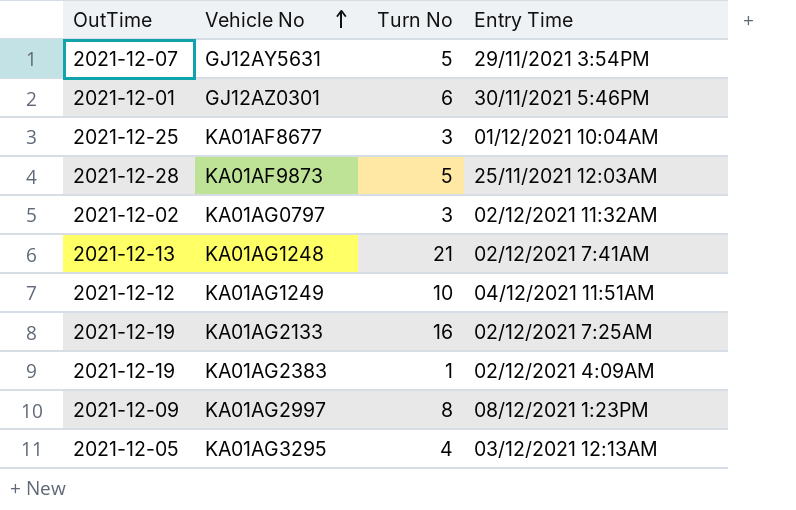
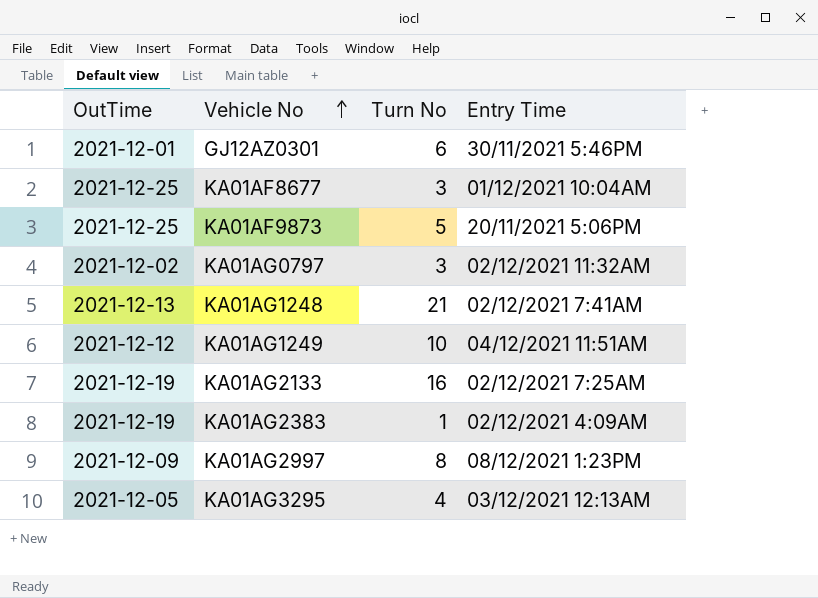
row GJ12AY5631: 2021-12-07 | 5 | 29/11/2021 3:54PM -> none
KA01AF9873 | OutTime: 2021-12-28 -> 2021-12-25
KA01AF9873 | Entry Time: 25/11/2021 12:03AM -> 20/11/2021 5:06PM

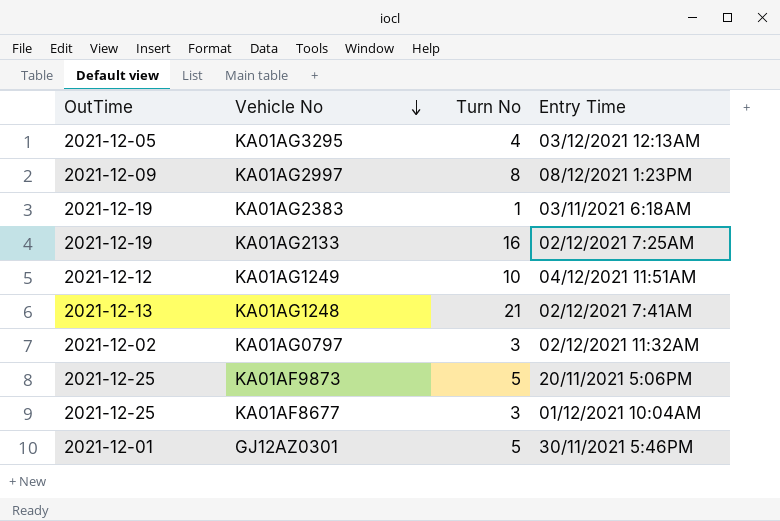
row order: Vehicle No ascending -> Vehicle No descending
KA01AG2383 | Entry Time: 02/12/2021 4:09AM -> 03/11/2021 6:18AM
GJ12AZ0301 | Turn No: 6 -> 5

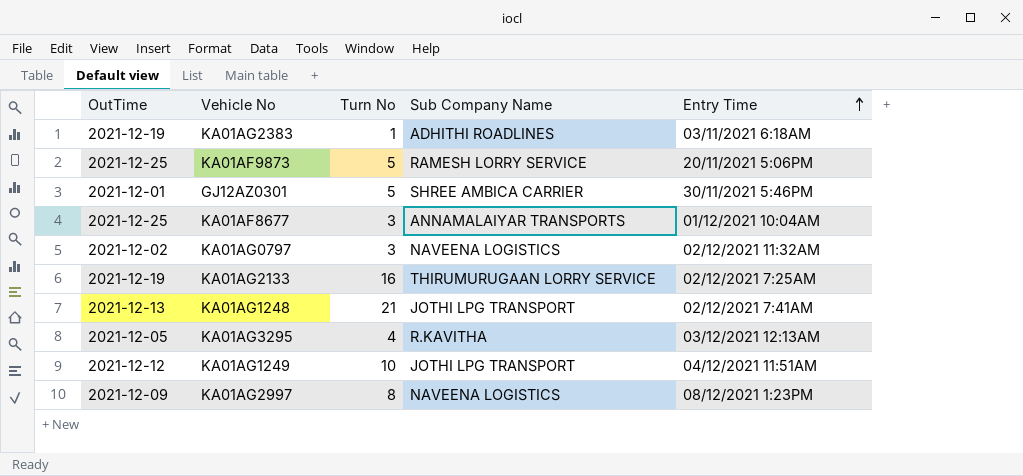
row order: Vehicle No descending -> Entry Time ascending
column Sub Company Name | position: none -> 4

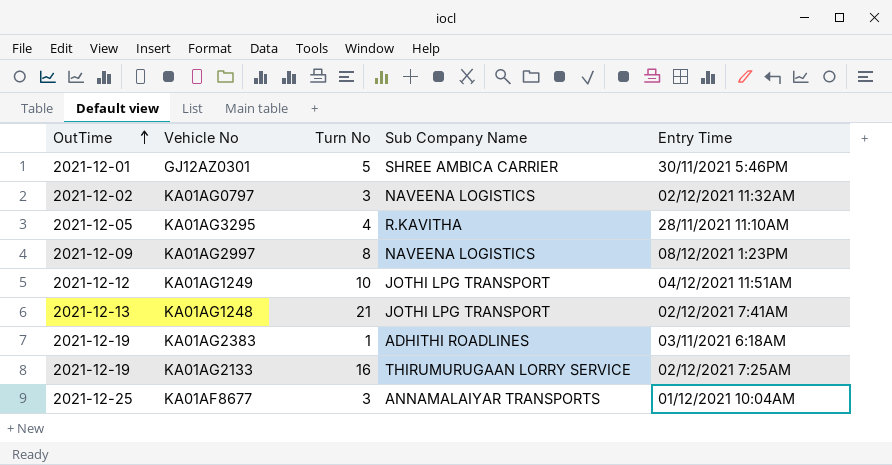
row order: Entry Time ascending -> OutTime ascending
row KA01AF9873: 2021-12-25 | 5 | RAMESH LORRY SERVICE | 20/11/2021 5:06PM -> none
KA01AG3295 | Entry Time: 03/12/2021 12:13AM -> 28/11/2021 11:10AM

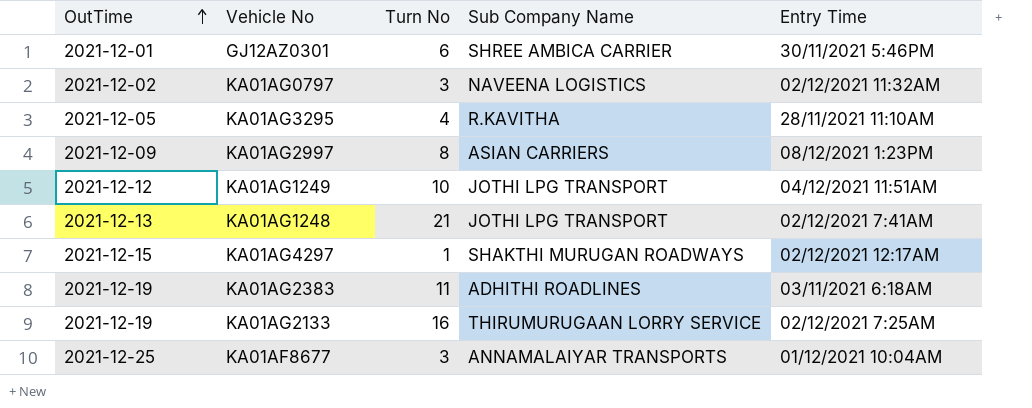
GJ12AZ0301 | Turn No: 5 -> 6
KA01AG2997 | Sub Company Name: NAVEENA LOGISTICS -> ASIAN CARRIERS
row KA01AG4297: none -> 2021-12-15 | 1 | SHAKTHI MURUGAN ROADWAYS | 02/12/2021 12:17AM
KA01AG2383 | Turn No: 1 -> 11

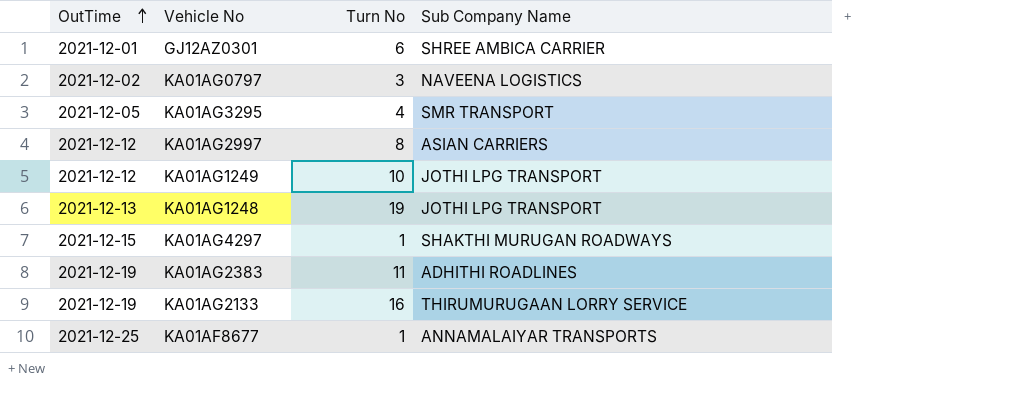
column Entry Time | position: 5 -> none
KA01AG3295 | Sub Company Name: R.KAVITHA -> SMR TRANSPORT
KA01AG2997 | OutTime: 2021-12-09 -> 2021-12-12
KA01AG1248 | Turn No: 21 -> 19
KA01AF8677 | Turn No: 3 -> 1

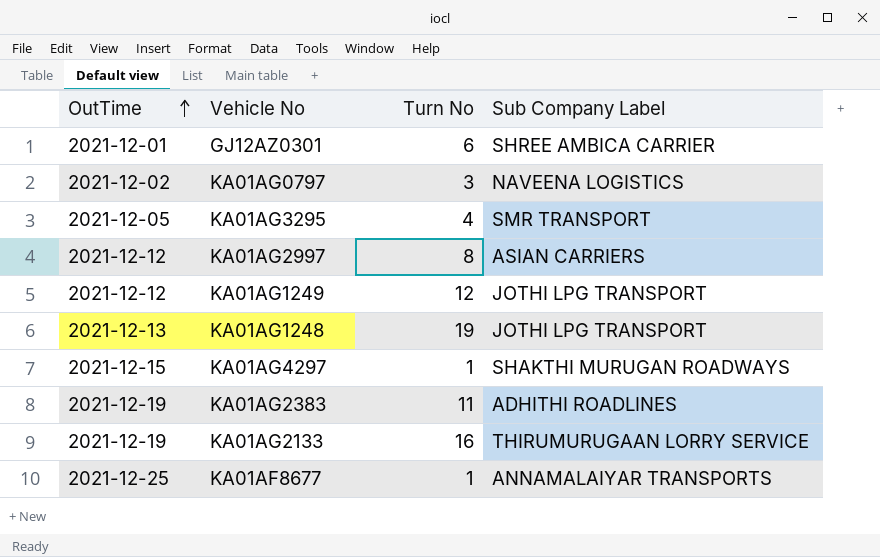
column name: Sub Company Name -> Sub Company Label
KA01AG1249 | Turn No: 10 -> 12

